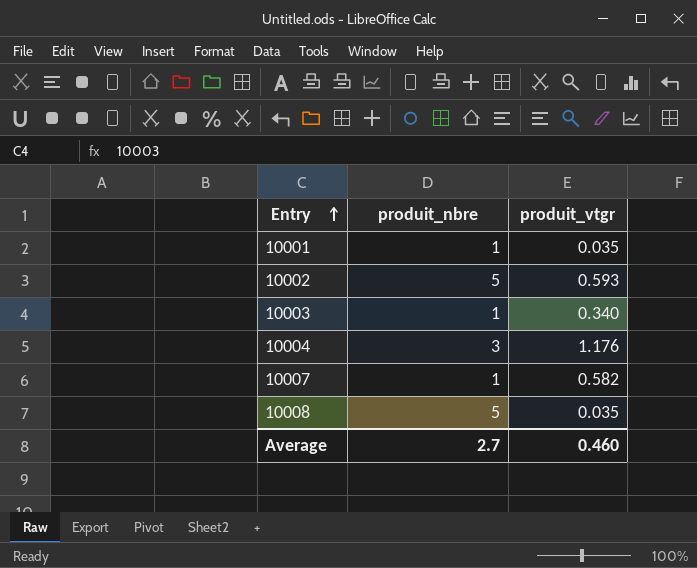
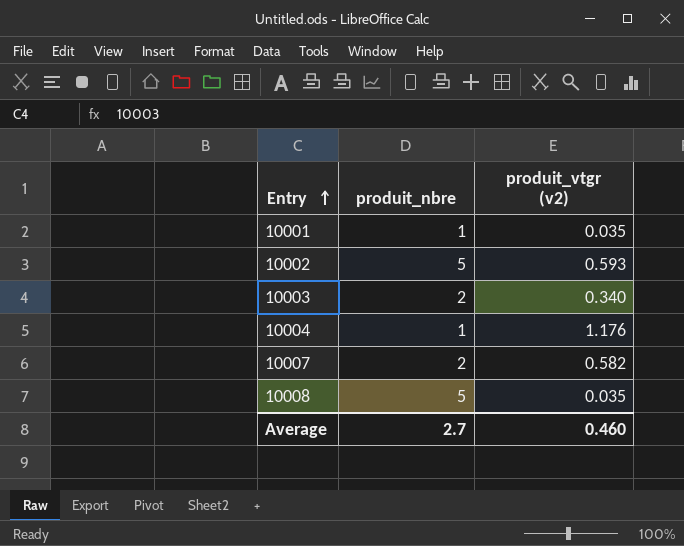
column name: produit_vtgr -> produit_vtgr (v2)
10003 | produit_nbre: 1 -> 2
10004 | produit_nbre: 3 -> 1
10007 | produit_nbre: 1 -> 2

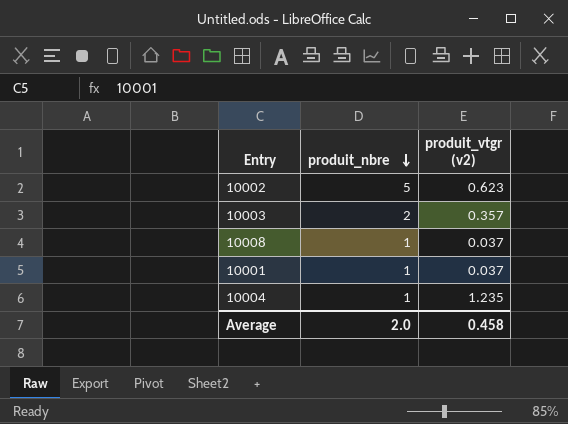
row order: Entry ascending -> produit_nbre descending
row 10007: 2 | 0.582 -> none
10002 | produit_vtgr (v2): 0.593 -> 0.623
10003 | produit_vtgr (v2): 0.340 -> 0.357
10008 | produit_nbre: 5 -> 1
10008 | produit_vtgr (v2): 0.035 -> 0.037
10001 | produit_vtgr (v2): 0.035 -> 0.037
10004 | produit_vtgr (v2): 1.176 -> 1.235
Average | produit_nbre: 2.7 -> 2.0
Average | produit_vtgr (v2): 0.460 -> 0.458

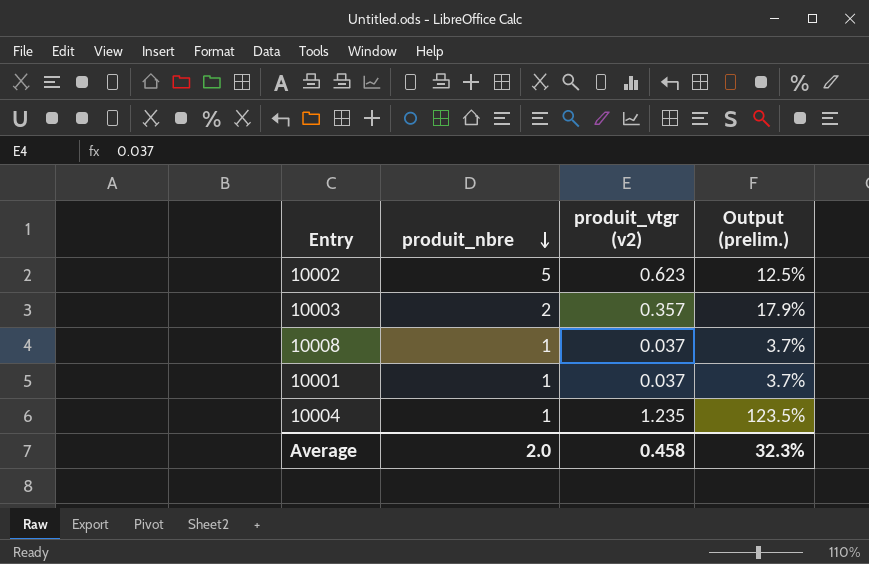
column Output (prelim.) | formula: none -> [produit_vtgr (v2)] / [produit_nbre]

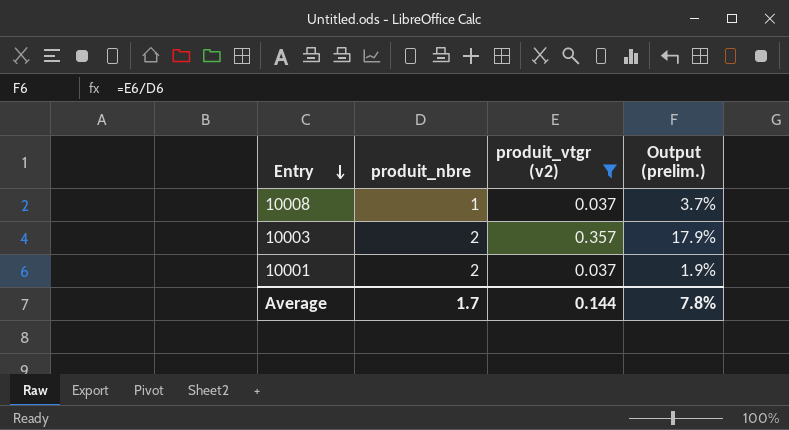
filter: none -> produit_vtgr (v2) <= 0.357
row order: produit_nbre descending -> Entry descending
10001 | produit_nbre: 1 -> 2
10001 | Output (prelim.): 3.7% -> 1.9%
Average | produit_nbre: 2.0 -> 1.7
Average | produit_vtgr (v2): 0.458 -> 0.144
Average | Output (prelim.): 32.3% -> 7.8%

